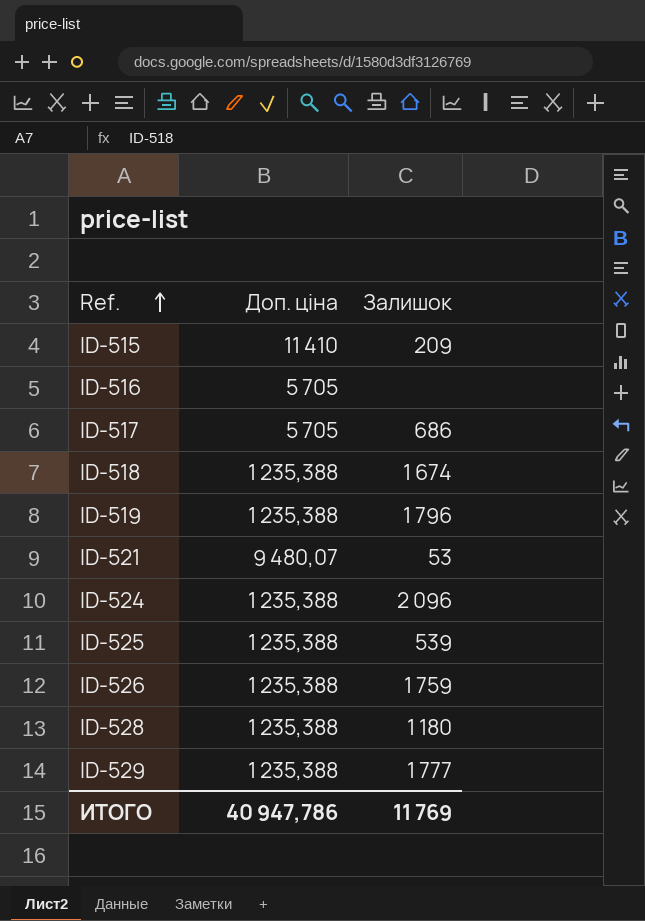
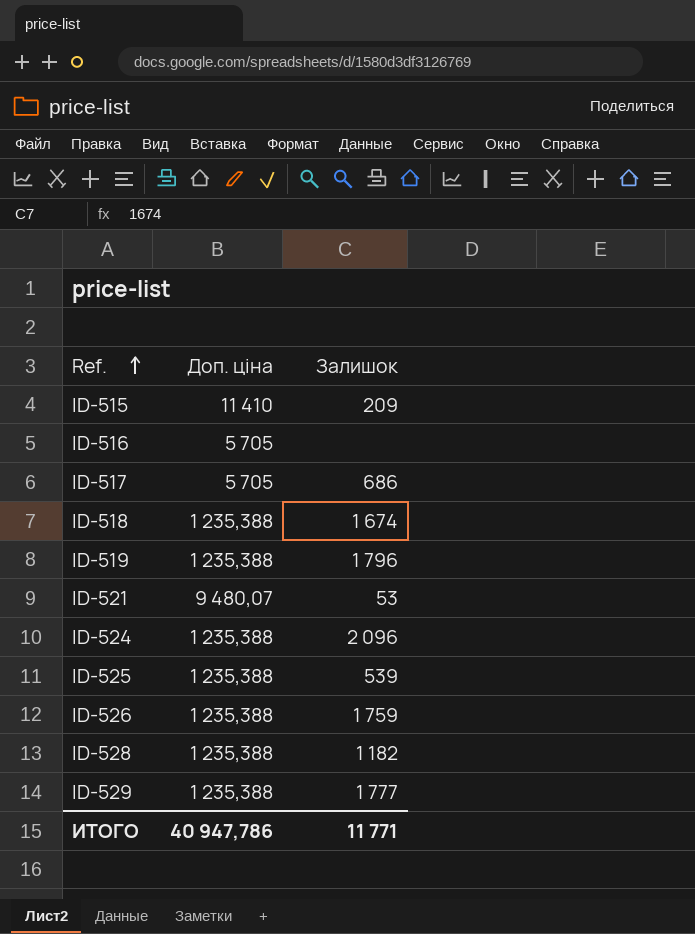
ID-528 | Залишок: 1 180 -> 1 182
ИТОГО | Залишок: 11 769 -> 11 771

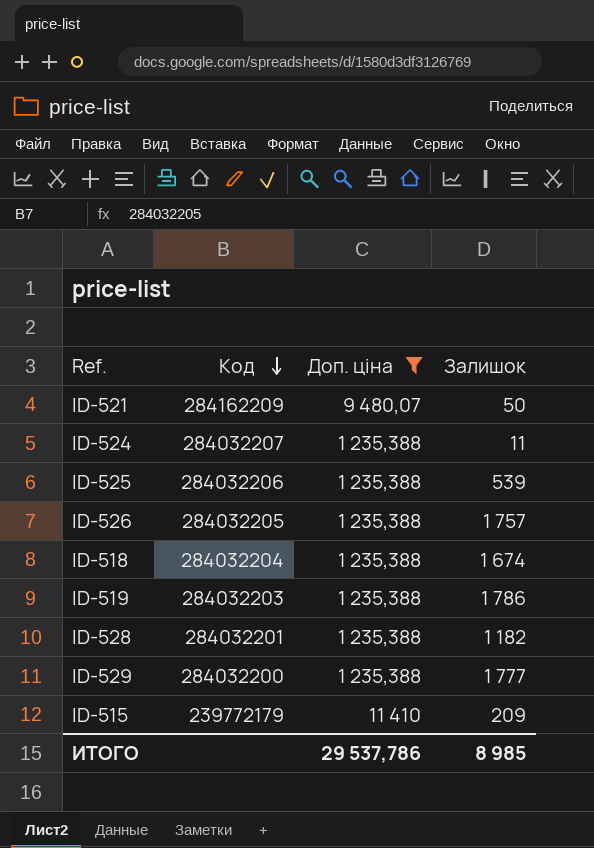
filter: none -> Доп. ціна != 5 705
row order: Ref. ascending -> Код descending
column Код | position: none -> 2
ID-521 | Залишок: 53 -> 50
ID-524 | Залишок: 2 096 -> 11
ID-526 | Залишок: 1 759 -> 1 757
ID-519 | Залишок: 1 796 -> 1 786
ИТОГО | Доп. ціна: 40 947,786 -> 29 537,786
ИТОГО | Залишок: 11 771 -> 8 985

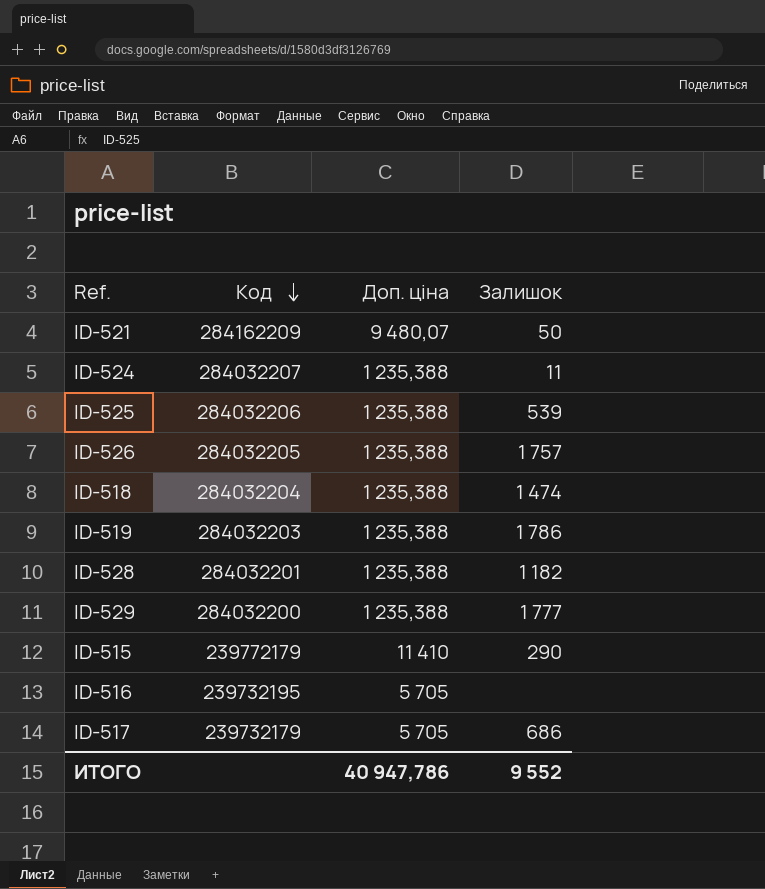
filter: Доп. ціна != 5 705 -> none
ID-518 | Залишок: 1 674 -> 1 474
ID-515 | Залишок: 209 -> 290
ИТОГО | Доп. ціна: 29 537,786 -> 40 947,786
ИТОГО | Залишок: 8 985 -> 9 552

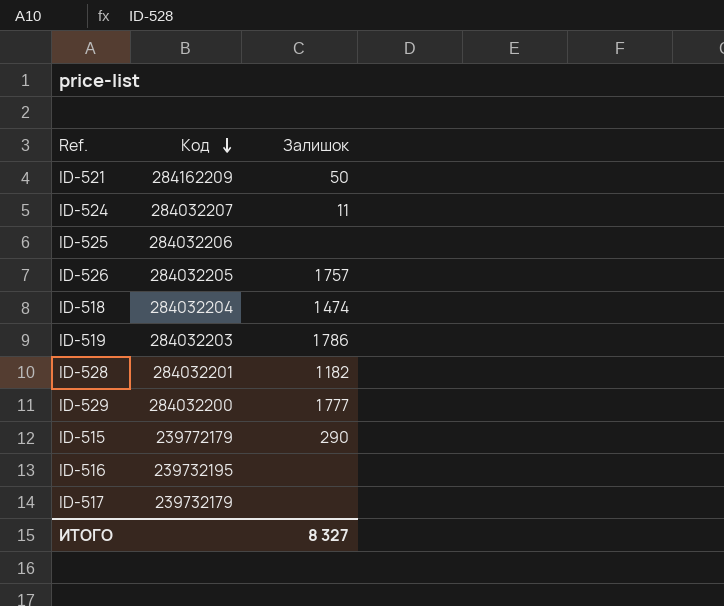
column Доп. ціна | position: 3 -> none
ID-525 | Залишок: 539 -> none
ID-517 | Залишок: 686 -> none
ИТОГО | Залишок: 9 552 -> 8 327

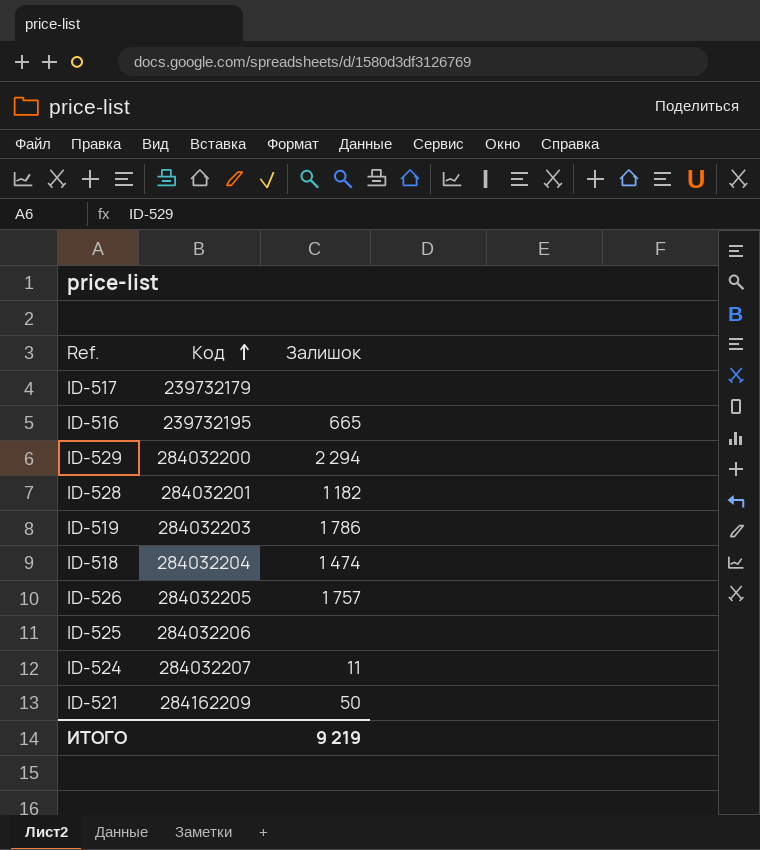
row order: Код descending -> Код ascending
row ID-515: 239772179 | 290 -> none
ID-516 | Залишок: none -> 665
ID-529 | Залишок: 1 777 -> 2 294
ИТОГО | Залишок: 8 327 -> 9 219

